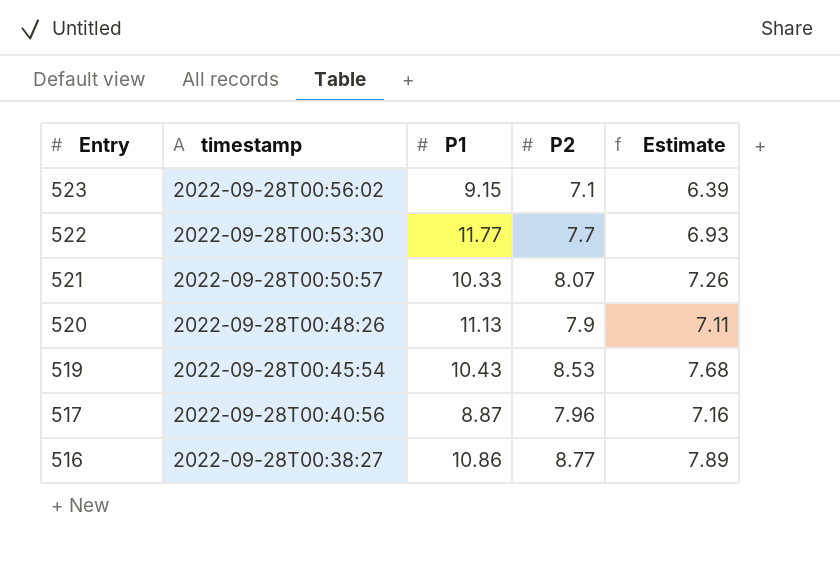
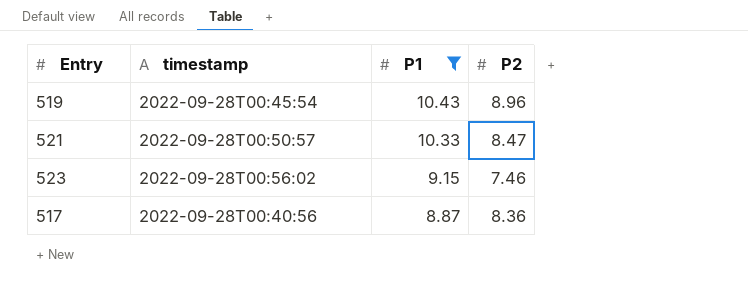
filter: none -> P1 <= 10.43
row order: Entry descending -> P1 descending
column Estimate | formula: [P2] * 0.9 -> none
519 | P2: 8.53 -> 8.96
521 | P2: 8.07 -> 8.47
523 | P2: 7.1 -> 7.46
517 | P2: 7.96 -> 8.36

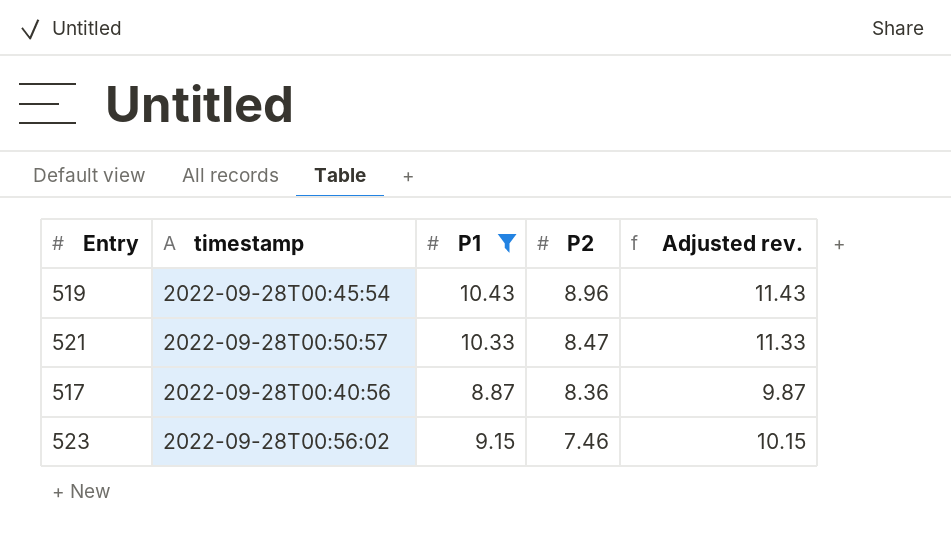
row order: P1 descending -> P2 descending
column Adjusted rev. | formula: none -> [P1] + 1

